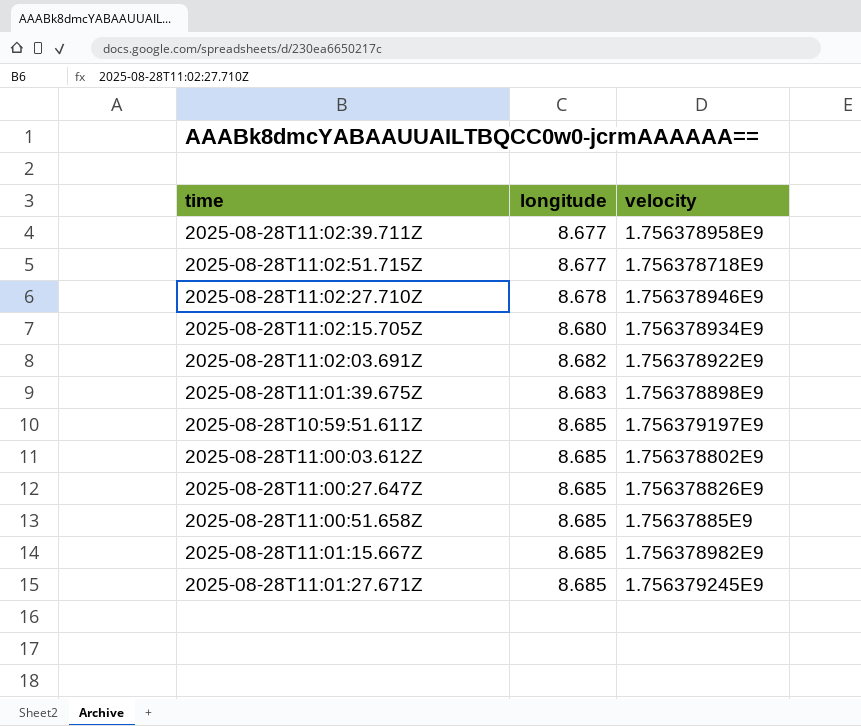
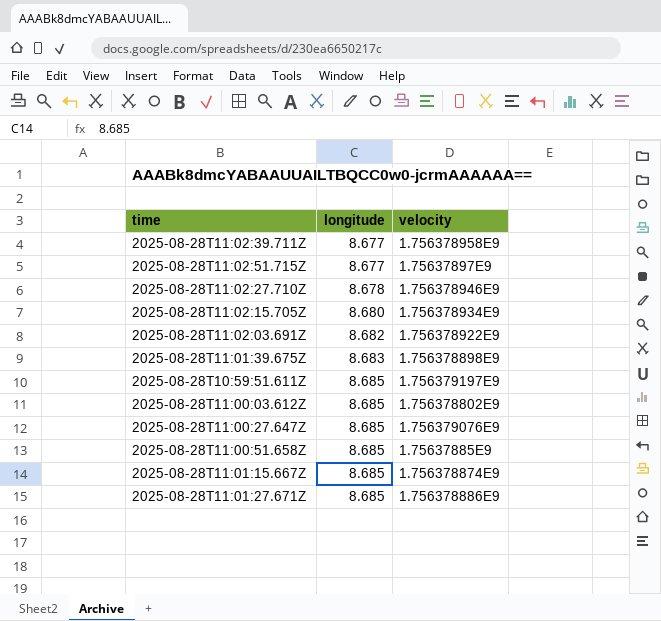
2025-08-28T11:02:51.715Z | velocity: 1.756378718E9 -> 1.75637897E9
2025-08-28T11:00:27.647Z | velocity: 1.756378826E9 -> 1.756379076E9
2025-08-28T11:01:15.667Z | velocity: 1.756378982E9 -> 1.756378874E9
2025-08-28T11:01:27.671Z | velocity: 1.756379245E9 -> 1.756378886E9

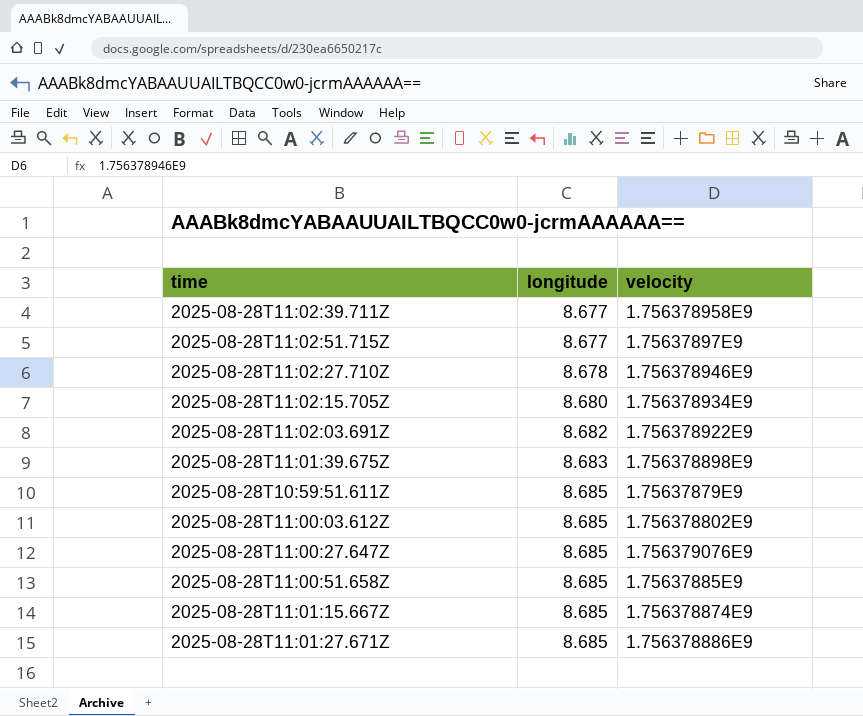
2025-08-28T10:59:51.611Z | velocity: 1.756379197E9 -> 1.75637879E9

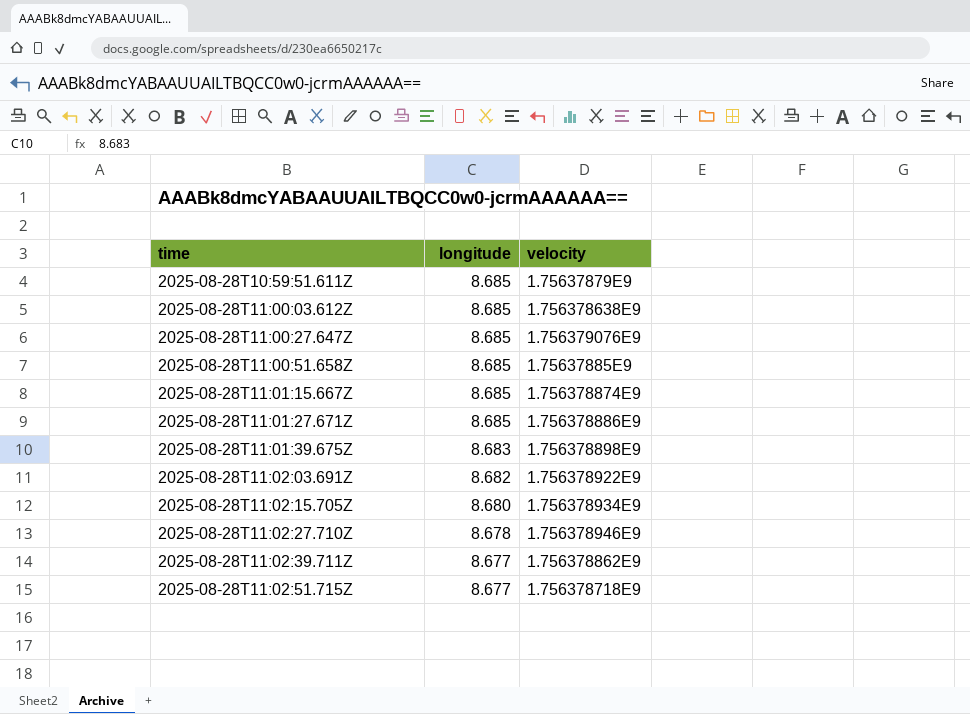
row order: longitude ascending -> time ascending
2025-08-28T11:00:03.612Z | velocity: 1.756378802E9 -> 1.756378638E9
2025-08-28T11:02:39.711Z | velocity: 1.756378958E9 -> 1.756378862E9
2025-08-28T11:02:51.715Z | velocity: 1.75637897E9 -> 1.756378718E9

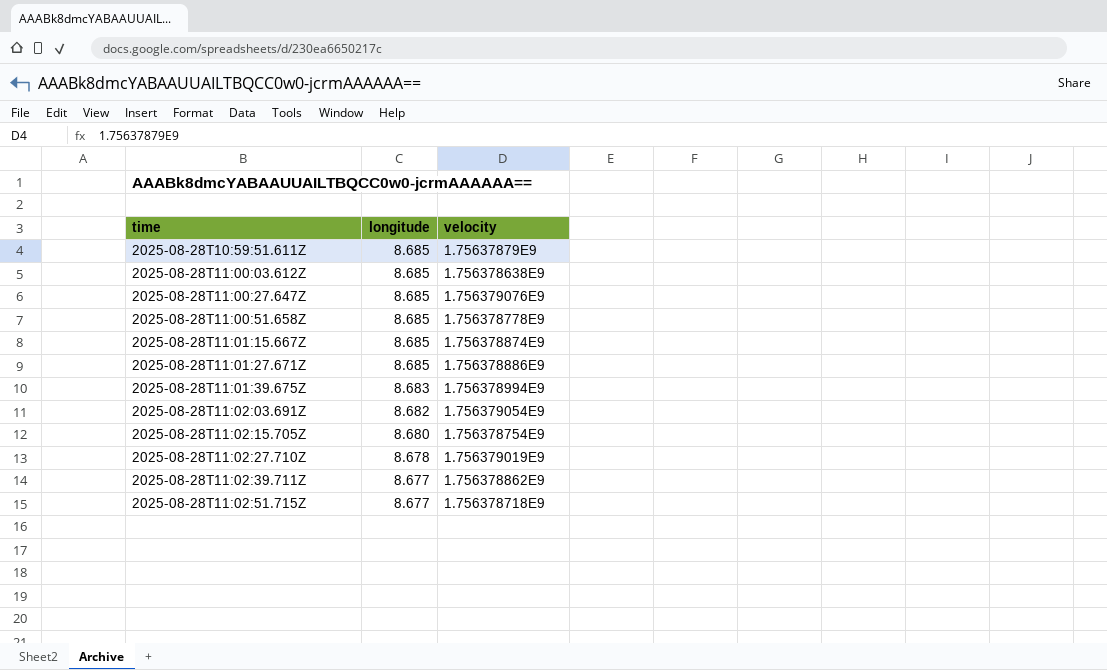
2025-08-28T11:00:51.658Z | velocity: 1.75637885E9 -> 1.756378778E9
2025-08-28T11:01:39.675Z | velocity: 1.756378898E9 -> 1.756378994E9
2025-08-28T11:02:03.691Z | velocity: 1.756378922E9 -> 1.756379054E9
2025-08-28T11:02:15.705Z | velocity: 1.756378934E9 -> 1.756378754E9
2025-08-28T11:02:27.710Z | velocity: 1.756378946E9 -> 1.756379019E9

